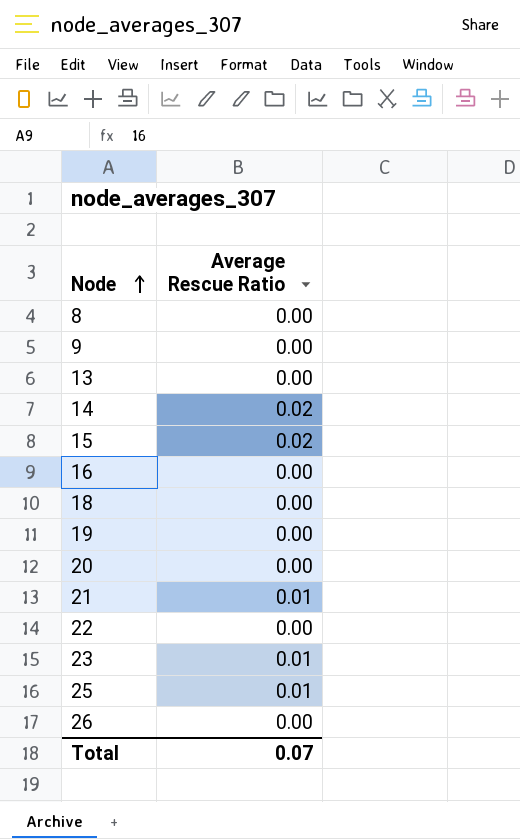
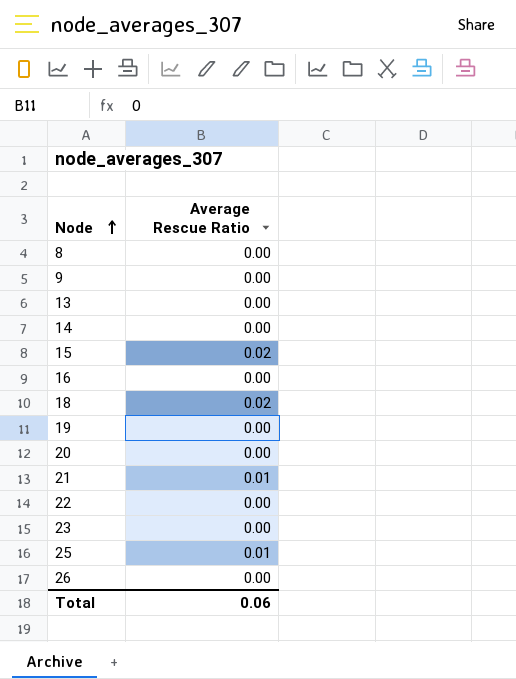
14 | Average Rescue Ratio: 0.02 -> 0.00
18 | Average Rescue Ratio: 0.00 -> 0.02
23 | Average Rescue Ratio: 0.01 -> 0.00
Total | Average Rescue Ratio: 0.07 -> 0.06

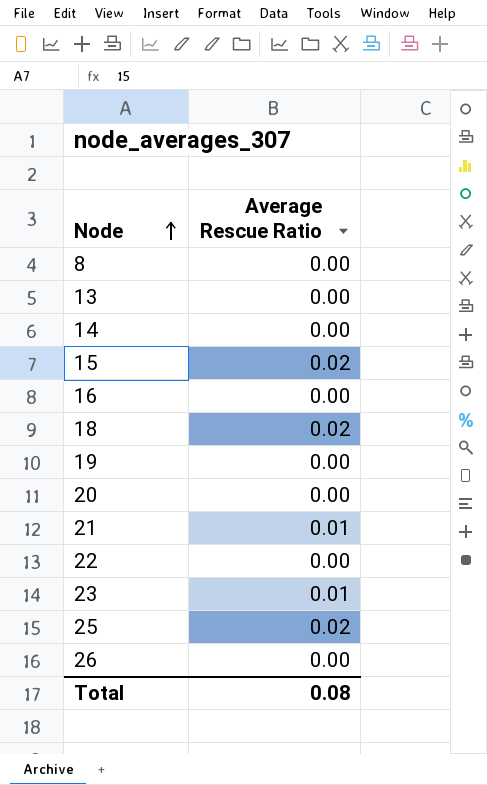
row 9: 0.00 -> none
23 | Average Rescue Ratio: 0.00 -> 0.01
25 | Average Rescue Ratio: 0.01 -> 0.02
Total | Average Rescue Ratio: 0.06 -> 0.08

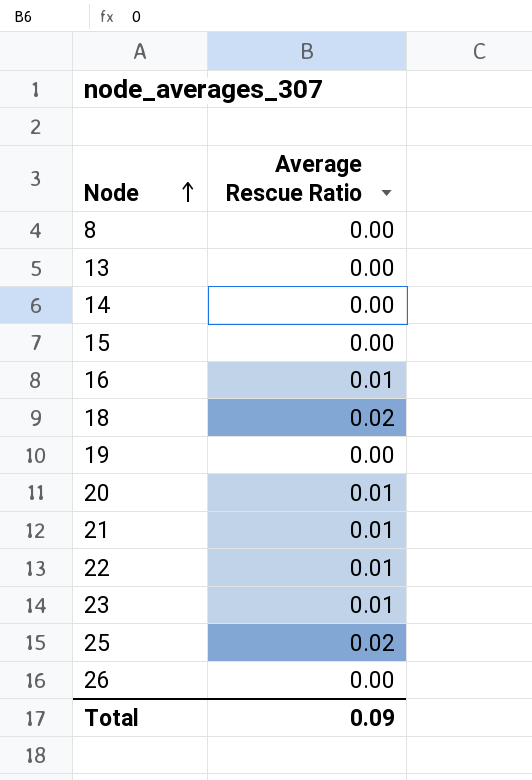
15 | Average Rescue Ratio: 0.02 -> 0.00
16 | Average Rescue Ratio: 0.00 -> 0.01
20 | Average Rescue Ratio: 0.00 -> 0.01
22 | Average Rescue Ratio: 0.00 -> 0.01
Total | Average Rescue Ratio: 0.08 -> 0.09

